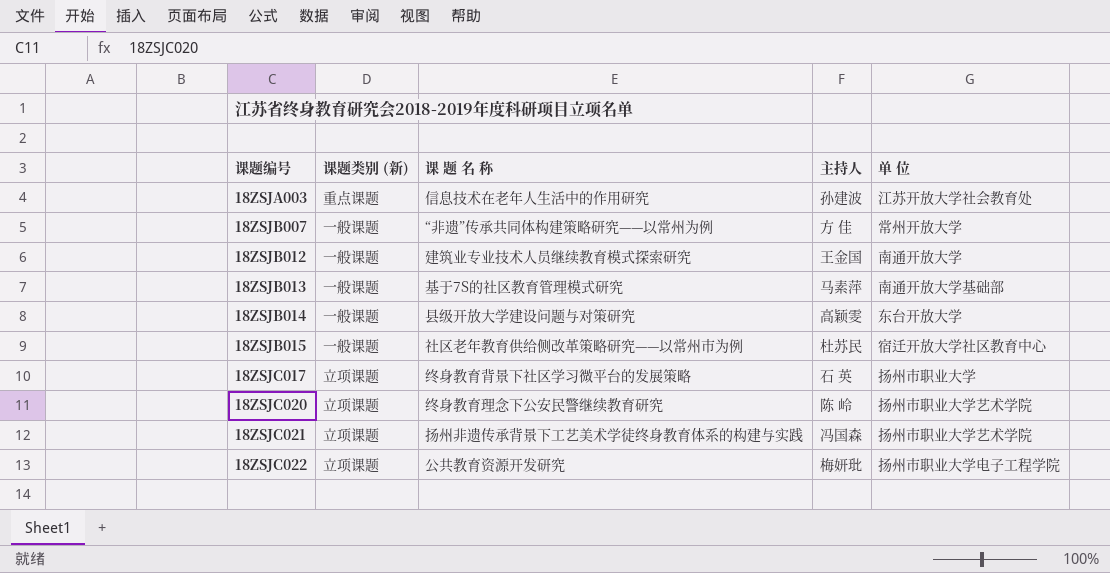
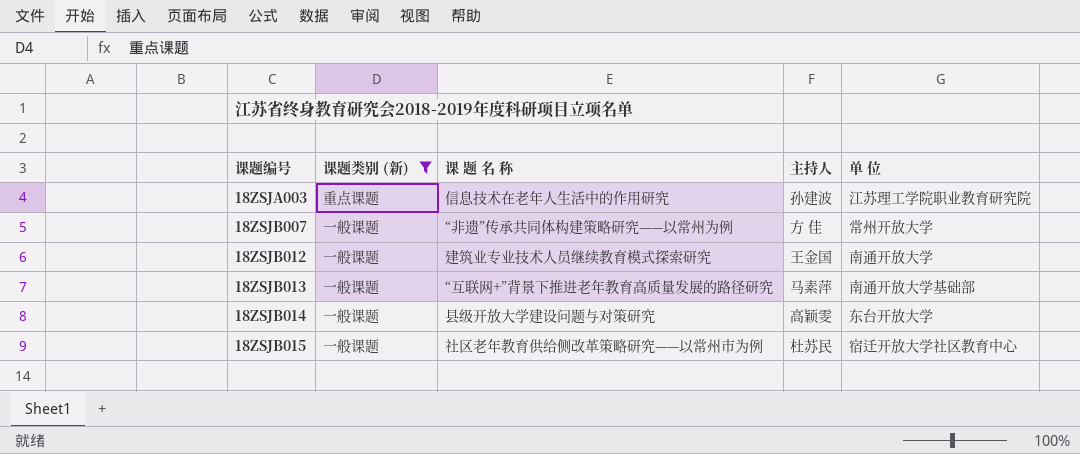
filter: none -> 课题类别 (新) != 立项课题
18ZSJA003 | 单 位: 江苏开放大学社会教育处 -> 江苏理工学院职业教育研究院
18ZSJB013 | 课 题 名 称: 基于7S的社区教育管理模式研究 -> “互联网+”背景下推进老年教育高质量发展的路径研究

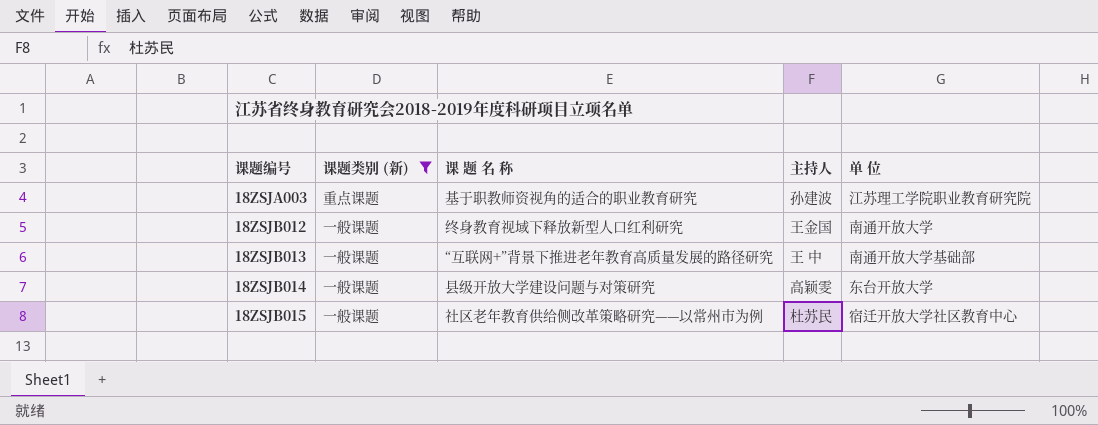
row 18ZSJB007: 一般课题 | “非遗”传承共同体构建策略研究——以常州为例 | 方 佳 | 常州开放大学 -> none
18ZSJA003 | 课 题 名 称: 信息技术在老年人生活中的作用研究 -> 基于职教师资视角的适合的职业教育研究
18ZSJB012 | 课 题 名 称: 建筑业专业技术人员继续教育模式探索研究 -> 终身教育视域下释放新型人口红利研究
18ZSJB013 | 主持人: 马素萍 -> 王 中

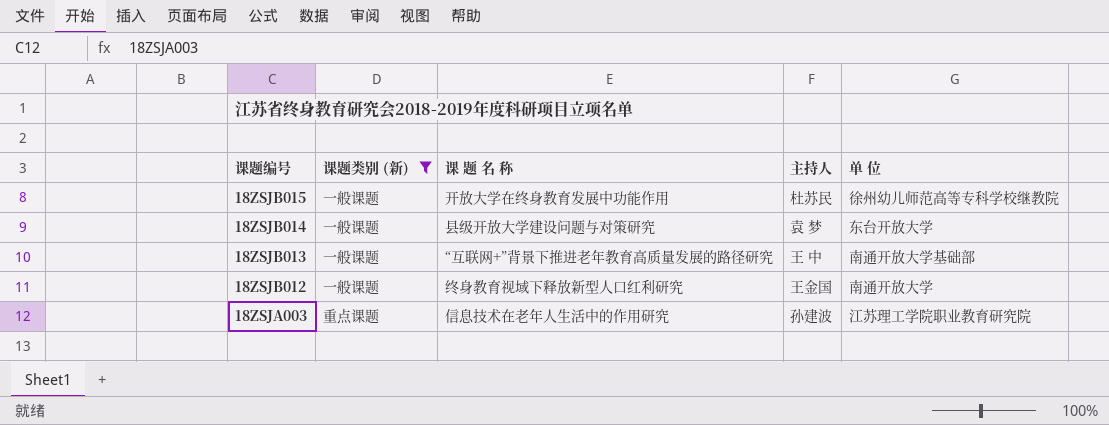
row order: 课题编号 ascending -> 课题编号 descending
18ZSJB015 | 课 题 名 称: 社区老年教育供给侧改革策略研究——以常州市为例 -> 开放大学在终身教育发展中功能作用
18ZSJB015 | 单 位: 宿迁开放大学社区教育中心 -> 徐州幼儿师范高等专科学校继教院
18ZSJB014 | 主持人: 高颖雯 -> 袁 梦
18ZSJA003 | 课 题 名 称: 基于职教师资视角的适合的职业教育研究 -> 信息技术在老年人生活中的作用研究

